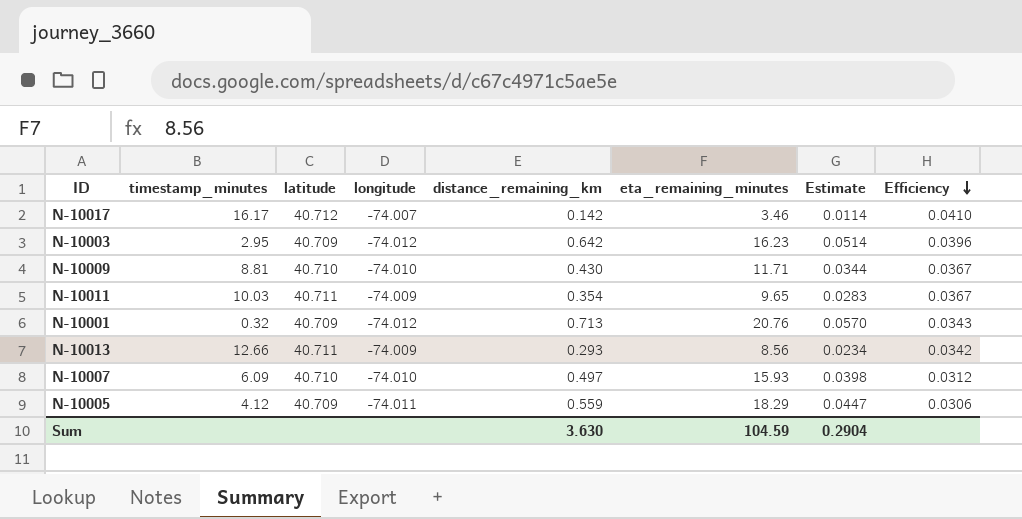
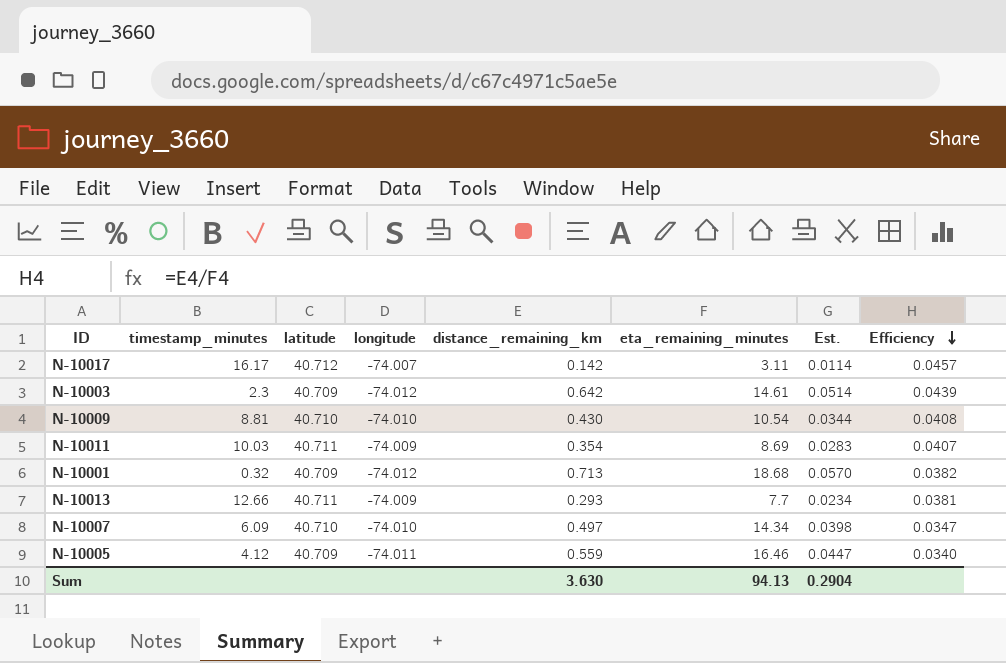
column name: Estimate -> Est.
N-10017 | eta_remaining_minutes: 3.46 -> 3.11
N-10017 | Efficiency: 0.0410 -> 0.0457
N-10003 | timestamp_minutes: 2.95 -> 2.3
N-10003 | eta_remaining_minutes: 16.23 -> 14.61
N-10003 | Efficiency: 0.0396 -> 0.0439
N-10009 | eta_remaining_minutes: 11.71 -> 10.54
N-10009 | Efficiency: 0.0367 -> 0.0408
N-10011 | eta_remaining_minutes: 9.65 -> 8.69
N-10011 | Efficiency: 0.0367 -> 0.0407
N-10001 | eta_remaining_minutes: 20.76 -> 18.68
N-10001 | Efficiency: 0.0343 -> 0.0382
N-10013 | eta_remaining_minutes: 8.56 -> 7.7
N-10013 | Efficiency: 0.0342 -> 0.0381
N-10007 | eta_remaining_minutes: 15.93 -> 14.34
N-10007 | Efficiency: 0.0312 -> 0.0347
N-10005 | eta_remaining_minutes: 18.29 -> 16.46
N-10005 | Efficiency: 0.0306 -> 0.0340
Sum | eta_remaining_minutes: 104.59 -> 94.13

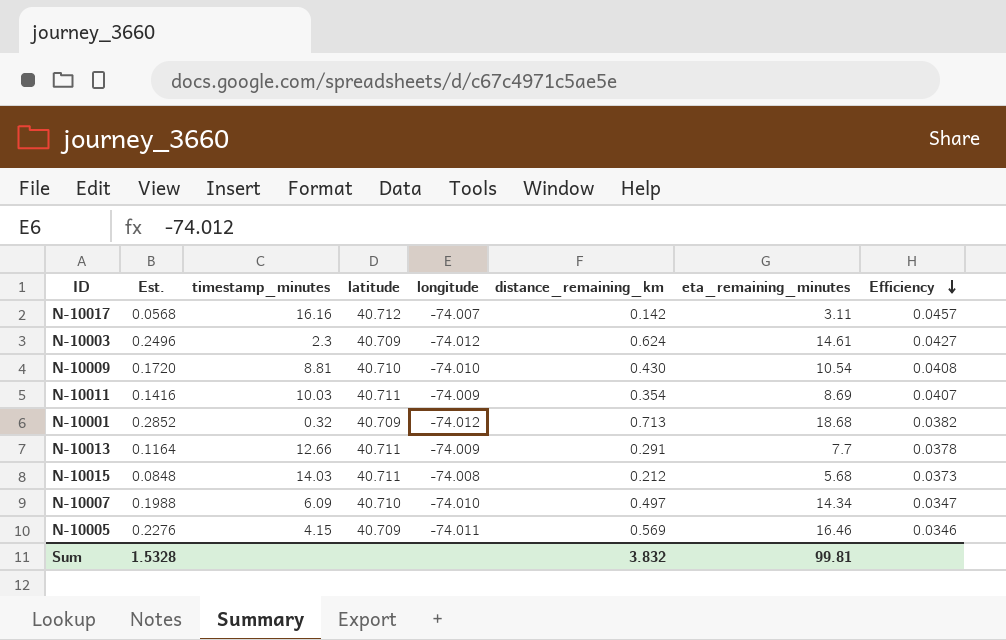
column Est. | formula: [distance_remaining_km] * 0.08 -> [distance_remaining_km] * 0.4
column Est. | position: 7 -> 2
N-10017 | timestamp_minutes: 16.17 -> 16.16
N-10003 | distance_remaining_km: 0.642 -> 0.624
N-10003 | Efficiency: 0.0439 -> 0.0427
N-10013 | distance_remaining_km: 0.293 -> 0.291
N-10013 | Efficiency: 0.0381 -> 0.0378
row N-10015: none -> 0.0848 | 14.03 | 40.711 | -74.008 | 0.212 | 5.68 | 0.0373
N-10005 | timestamp_minutes: 4.12 -> 4.15
N-10005 | distance_remaining_km: 0.559 -> 0.569
N-10005 | Efficiency: 0.0340 -> 0.0346
Sum | Est.: 0.2904 -> 1.5328
Sum | distance_remaining_km: 3.630 -> 3.832
Sum | eta_remaining_minutes: 94.13 -> 99.81

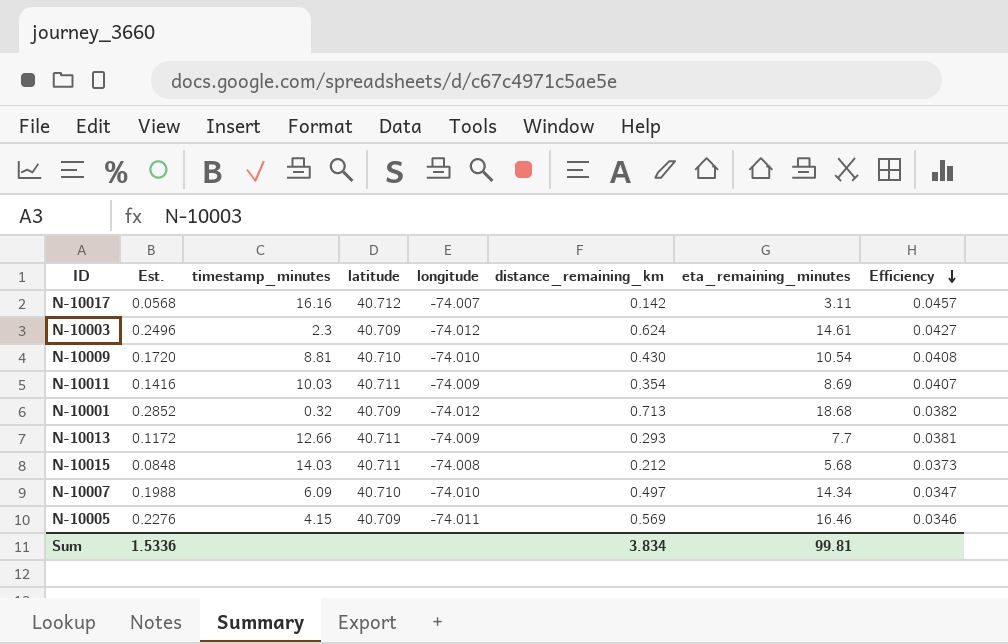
N-10013 | Est.: 0.1164 -> 0.1172
N-10013 | distance_remaining_km: 0.291 -> 0.293
N-10013 | Efficiency: 0.0378 -> 0.0381
Sum | Est.: 1.5328 -> 1.5336
Sum | distance_remaining_km: 3.832 -> 3.834

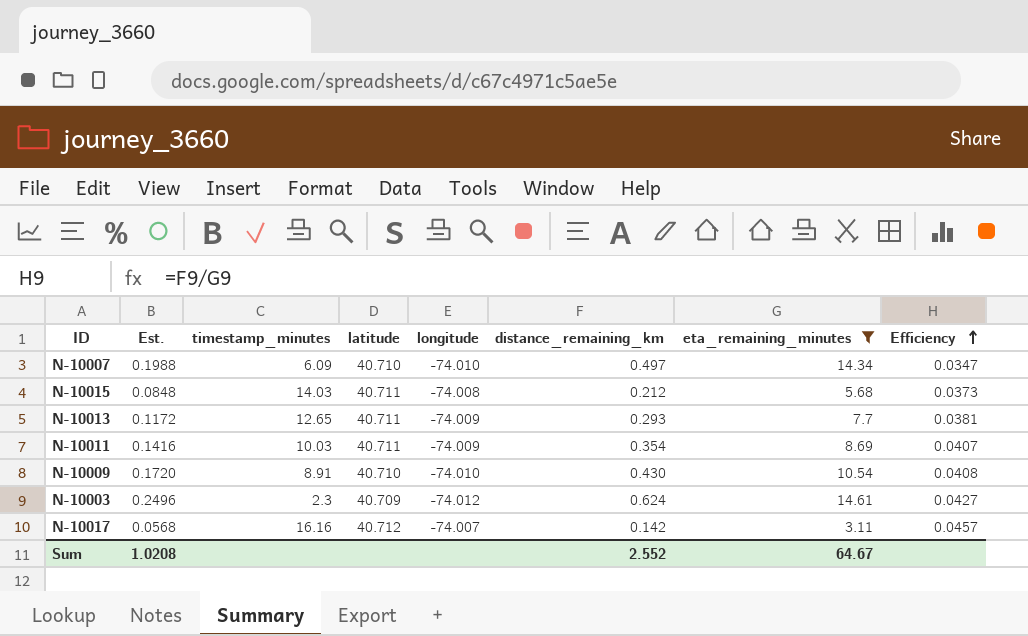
filter: none -> eta_remaining_minutes <= 14.61
row order: Efficiency descending -> Efficiency ascending
N-10013 | timestamp_minutes: 12.66 -> 12.65
N-10009 | timestamp_minutes: 8.81 -> 8.91
Sum | Est.: 1.5336 -> 1.0208
Sum | distance_remaining_km: 3.834 -> 2.552
Sum | eta_remaining_minutes: 99.81 -> 64.67

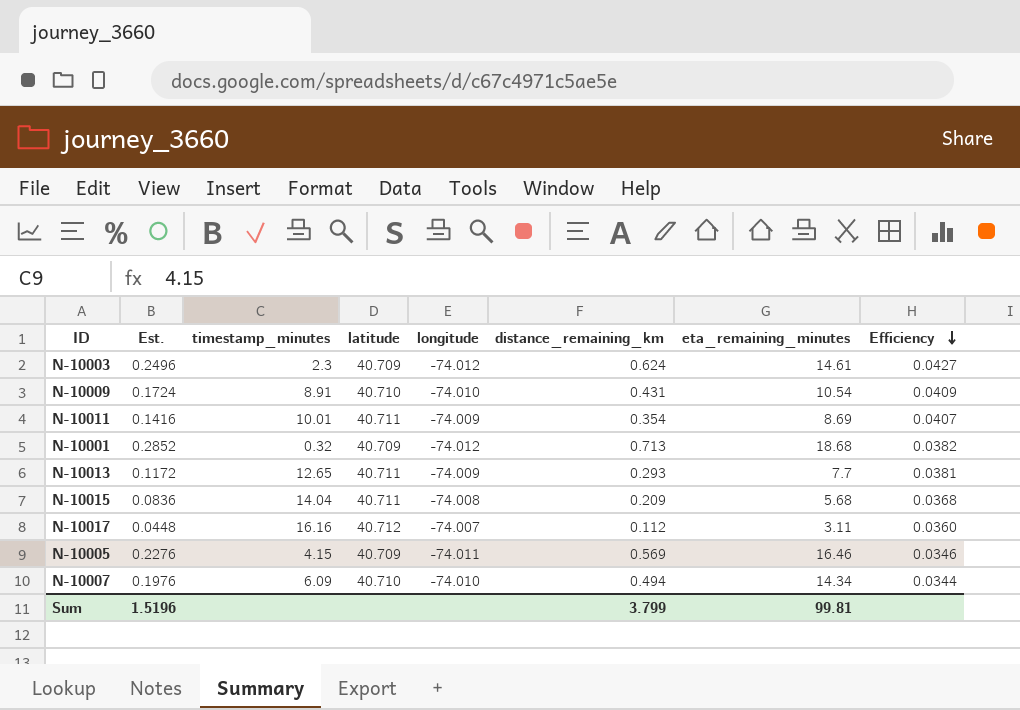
filter: eta_remaining_minutes <= 14.61 -> none
row order: Efficiency ascending -> Efficiency descending
N-10009 | Est.: 0.1720 -> 0.1724
N-10009 | distance_remaining_km: 0.430 -> 0.431
N-10009 | Efficiency: 0.0408 -> 0.0409
N-10011 | timestamp_minutes: 10.03 -> 10.01
N-10015 | Est.: 0.0848 -> 0.0836
N-10015 | timestamp_minutes: 14.03 -> 14.04
N-10015 | distance_remaining_km: 0.212 -> 0.209
N-10015 | Efficiency: 0.0373 -> 0.0368
N-10017 | Est.: 0.0568 -> 0.0448
N-10017 | distance_remaining_km: 0.142 -> 0.112
N-10017 | Efficiency: 0.0457 -> 0.0360
N-10007 | Est.: 0.1988 -> 0.1976
N-10007 | distance_remaining_km: 0.497 -> 0.494
N-10007 | Efficiency: 0.0347 -> 0.0344
Sum | Est.: 1.0208 -> 1.5196
Sum | distance_remaining_km: 2.552 -> 3.799
Sum | eta_remaining_minutes: 64.67 -> 99.81

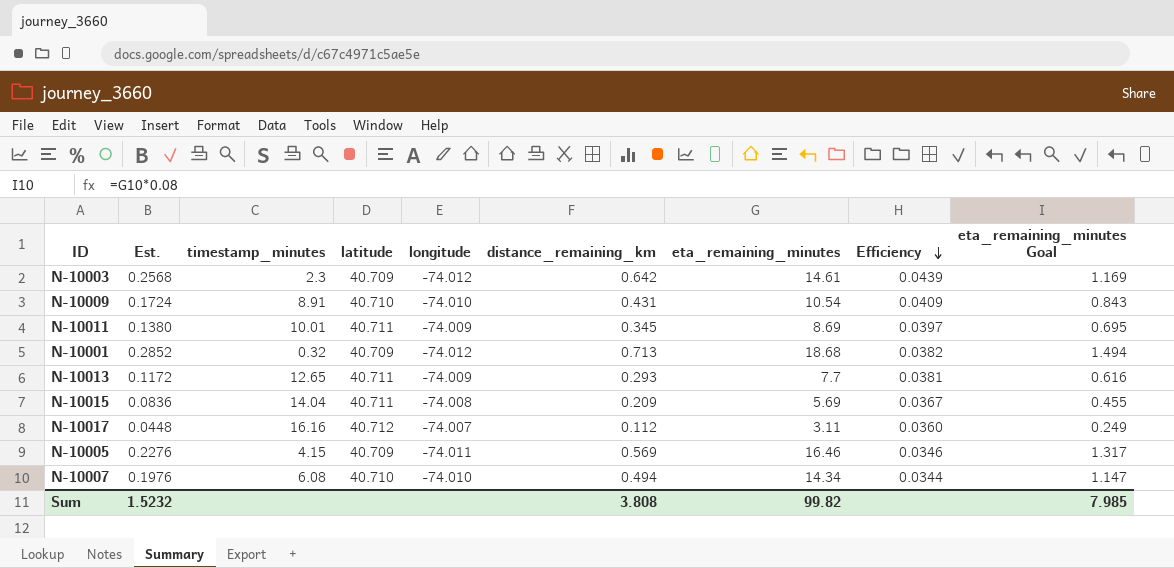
column eta_remaining_minutes Goal | formula: none -> [eta_remaining_minutes] * 0.08
N-10003 | Est.: 0.2496 -> 0.2568
N-10003 | distance_remaining_km: 0.624 -> 0.642
N-10003 | Efficiency: 0.0427 -> 0.0439
N-10011 | Est.: 0.1416 -> 0.1380
N-10011 | distance_remaining_km: 0.354 -> 0.345
N-10011 | Efficiency: 0.0407 -> 0.0397
N-10015 | eta_remaining_minutes: 5.68 -> 5.69
N-10015 | Efficiency: 0.0368 -> 0.0367
N-10007 | timestamp_minutes: 6.09 -> 6.08
Sum | Est.: 1.5196 -> 1.5232
Sum | distance_remaining_km: 3.799 -> 3.808
Sum | eta_remaining_minutes: 99.81 -> 99.82

